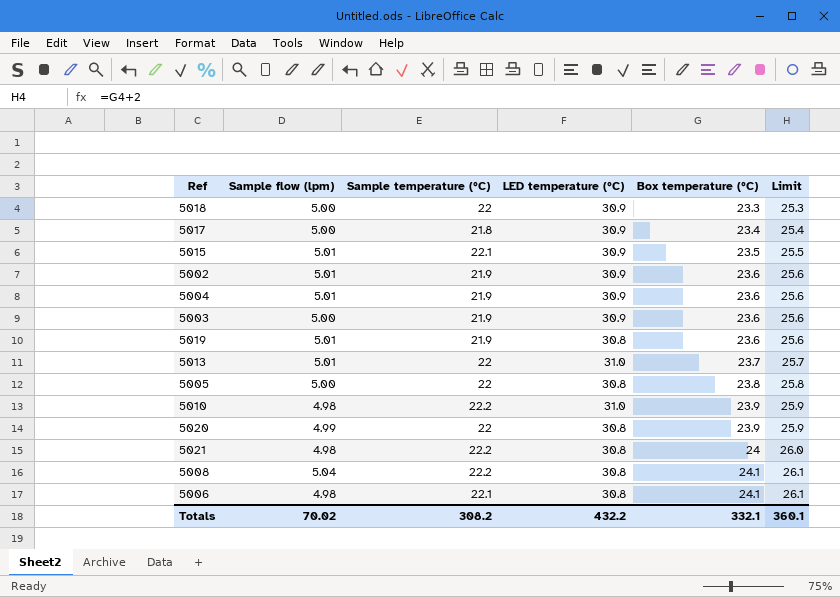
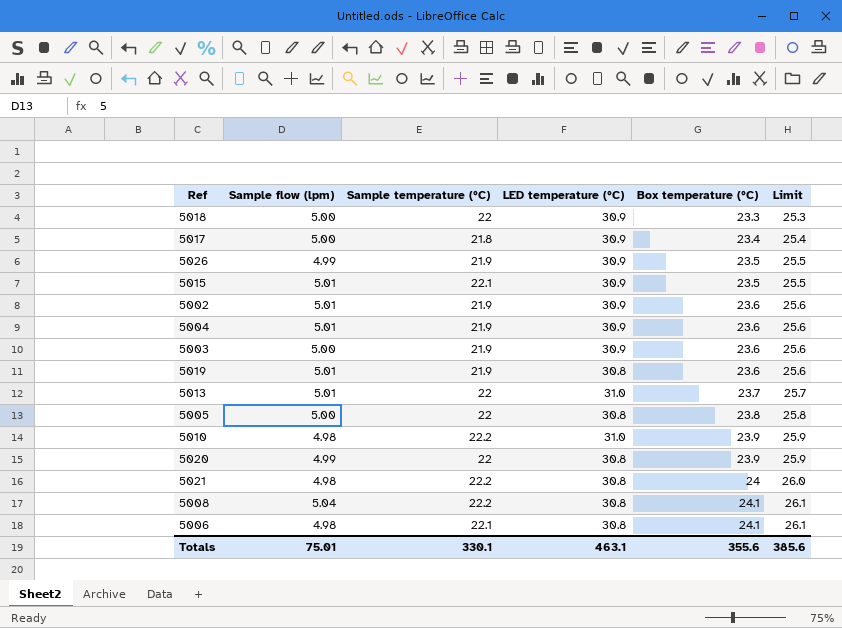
row 5026: none -> 4.99 | 21.9 | 30.9 | 23.5 | 25.5
Totals | Sample flow (lpm): 70.02 -> 75.01
Totals | Sample temperature (°C): 308.2 -> 330.1
Totals | LED temperature (°C): 432.2 -> 463.1
Totals | Box temperature (°C): 332.1 -> 355.6
Totals | Limit: 360.1 -> 385.6

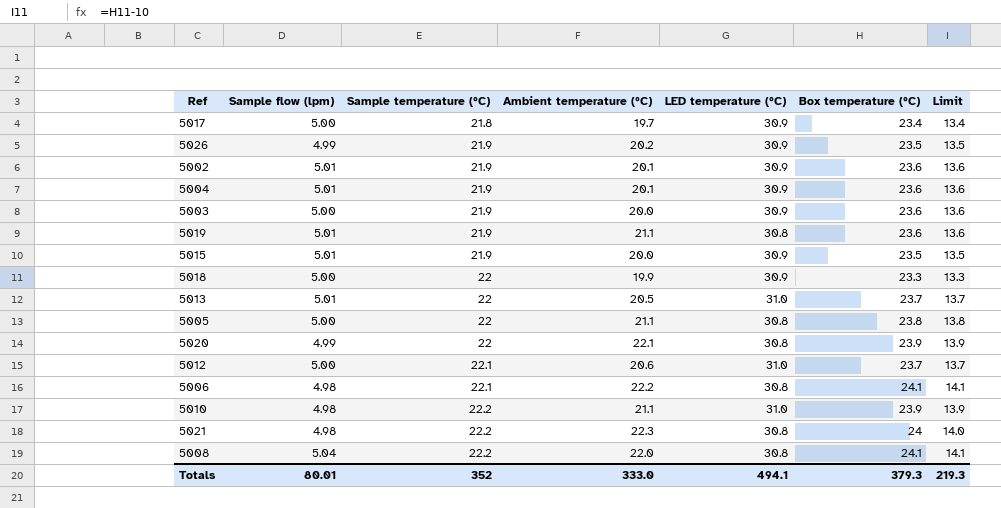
row order: Box temperature (°C) ascending -> Sample temperature (°C) ascending
column Ambient temperature (°C) | position: none -> 4
column Limit | formula: [Box temperature (°C)] + 2 -> [Box temperature (°C)] - 10
5015 | Sample temperature (°C): 22.1 -> 21.9
row 5012: none -> 5.00 | 22.1 | 20.6 | 31.0 | 23.7 | 13.7
Totals | Sample flow (lpm): 75.01 -> 80.01
Totals | Sample temperature (°C): 330.1 -> 352
Totals | LED temperature (°C): 463.1 -> 494.1
Totals | Box temperature (°C): 355.6 -> 379.3
Totals | Limit: 385.6 -> 219.3

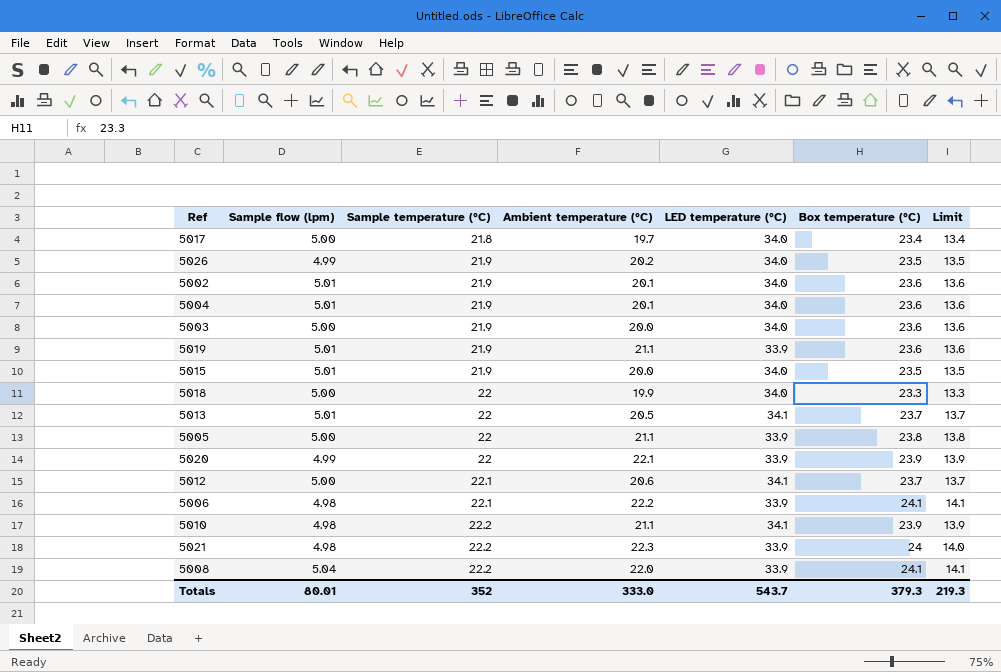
5017 | LED temperature (°C): 30.9 -> 34.0
5026 | LED temperature (°C): 30.9 -> 34.0
5002 | LED temperature (°C): 30.9 -> 34.0
5004 | LED temperature (°C): 30.9 -> 34.0
5003 | LED temperature (°C): 30.9 -> 34.0
5019 | LED temperature (°C): 30.8 -> 33.9
5015 | LED temperature (°C): 30.9 -> 34.0
5018 | LED temperature (°C): 30.9 -> 34.0
5013 | LED temperature (°C): 31.0 -> 34.1
5005 | LED temperature (°C): 30.8 -> 33.9
5020 | LED temperature (°C): 30.8 -> 33.9
5012 | LED temperature (°C): 31.0 -> 34.1
5006 | LED temperature (°C): 30.8 -> 33.9
5010 | LED temperature (°C): 31.0 -> 34.1
5021 | LED temperature (°C): 30.8 -> 33.9
5008 | LED temperature (°C): 30.8 -> 33.9
Totals | LED temperature (°C): 494.1 -> 543.7

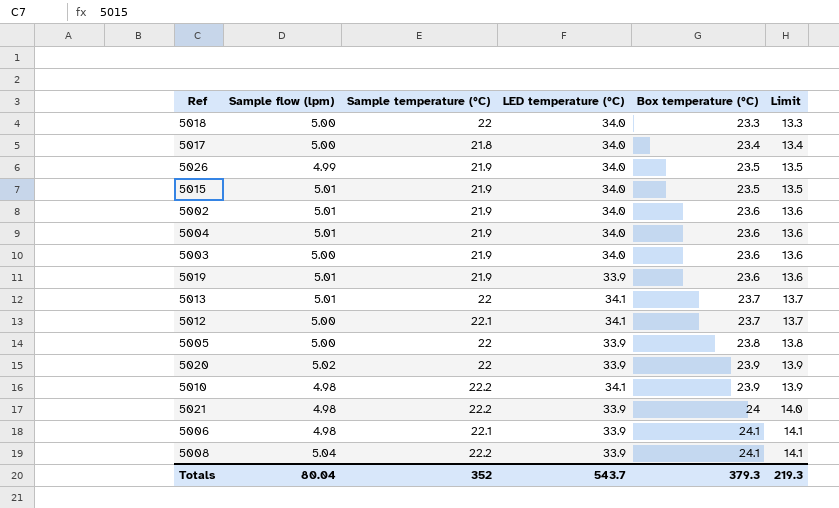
row order: Sample temperature (°C) ascending -> Box temperature (°C) ascending
column Ambient temperature (°C) | position: 4 -> none
5020 | Sample flow (lpm): 4.99 -> 5.02
Totals | Sample flow (lpm): 80.01 -> 80.04

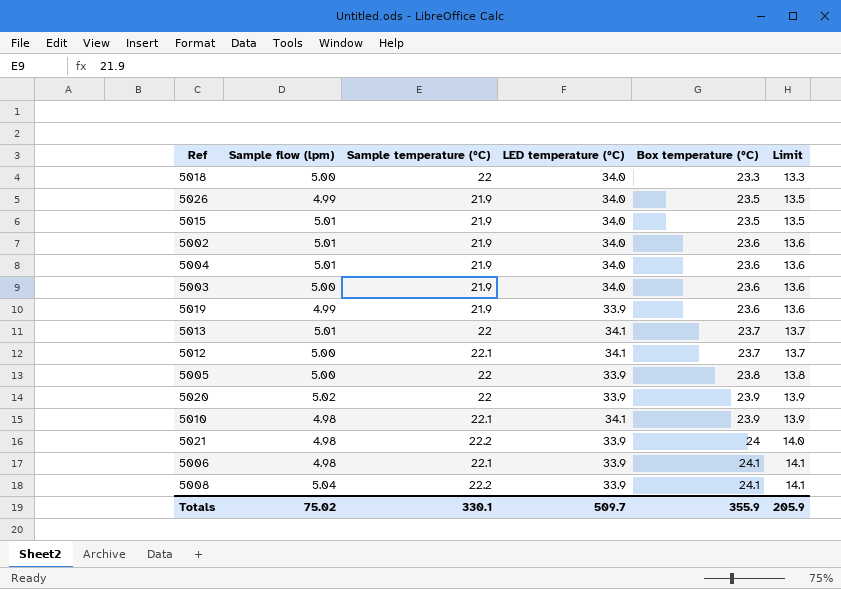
row 5017: 5.00 | 21.8 | 34.0 | 23.4 | 13.4 -> none
5019 | Sample flow (lpm): 5.01 -> 4.99
5010 | Sample temperature (°C): 22.2 -> 22.1
Totals | Sample flow (lpm): 80.04 -> 75.02
Totals | Sample temperature (°C): 352 -> 330.1
Totals | LED temperature (°C): 543.7 -> 509.7
Totals | Box temperature (°C): 379.3 -> 355.9
Totals | Limit: 219.3 -> 205.9

